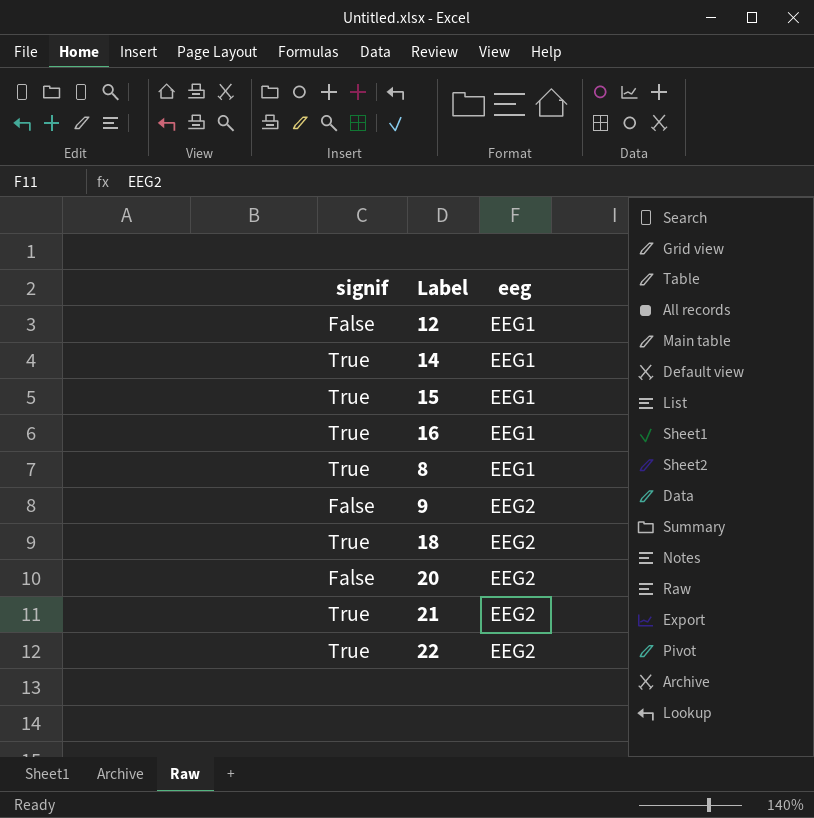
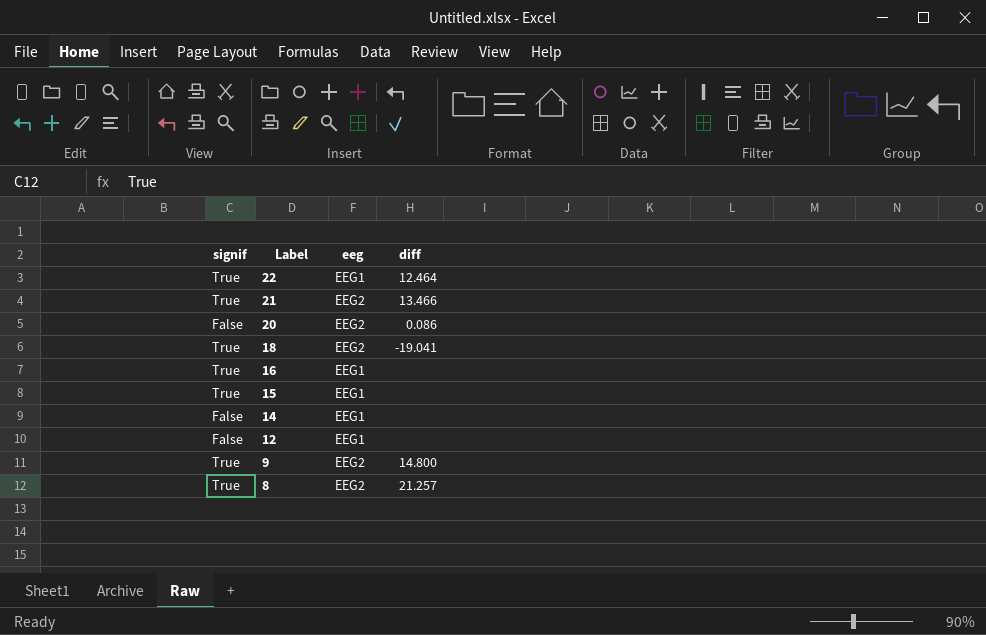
row order: eeg ascending -> Label descending
column diff | position: none -> 4
22 | eeg: EEG2 -> EEG1
14 | signif: True -> False
9 | signif: False -> True
8 | eeg: EEG1 -> EEG2

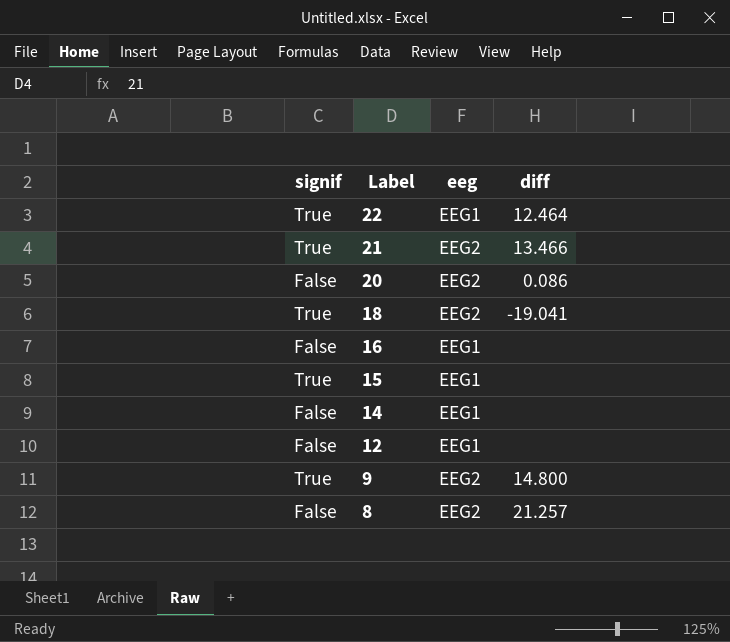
16 | signif: True -> False
8 | signif: True -> False

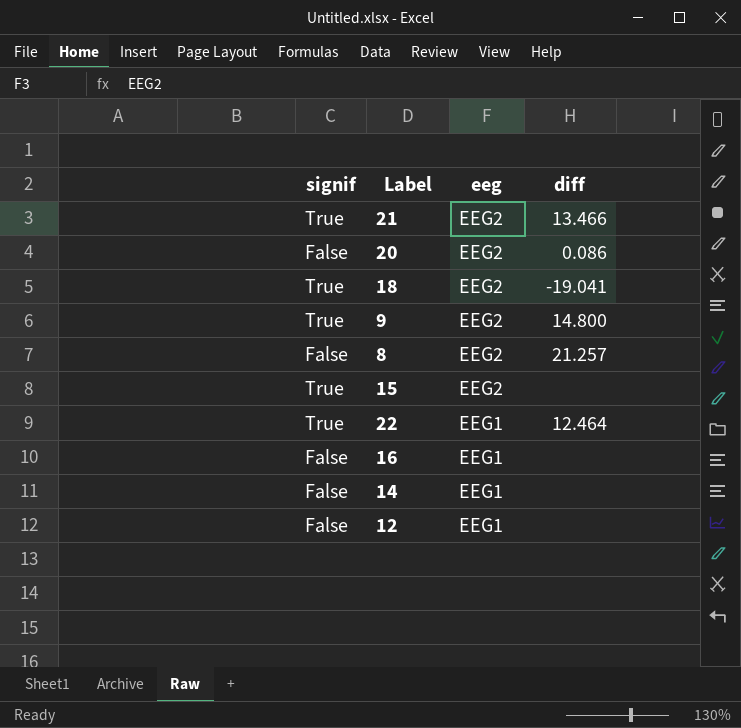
row order: Label descending -> eeg descending
15 | eeg: EEG1 -> EEG2

